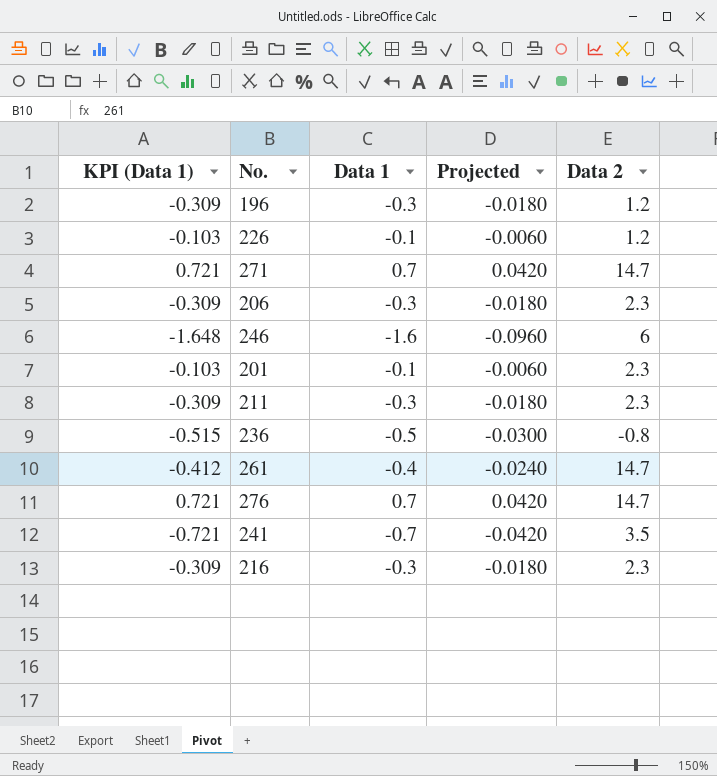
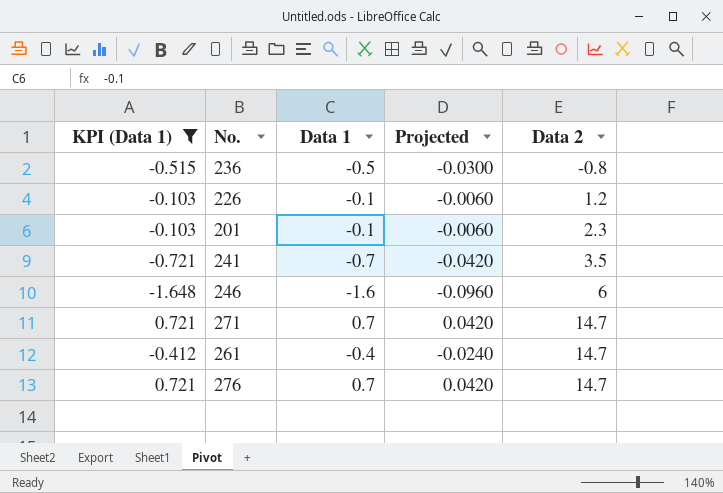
filter: none -> KPI (Data 1) != -0.309
row order: none -> Data 2 ascending

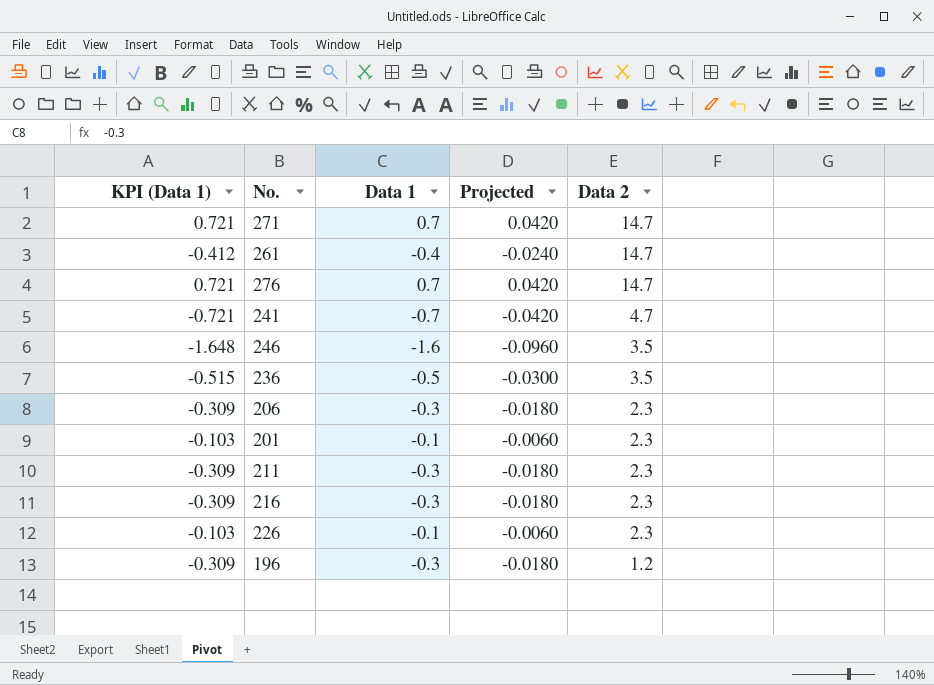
filter: KPI (Data 1) != -0.309 -> none
row order: Data 2 ascending -> Data 2 descending
241 | Data 2: 3.5 -> 4.7
246 | Data 2: 6 -> 3.5
236 | Data 2: -0.8 -> 3.5
226 | Data 2: 1.2 -> 2.3

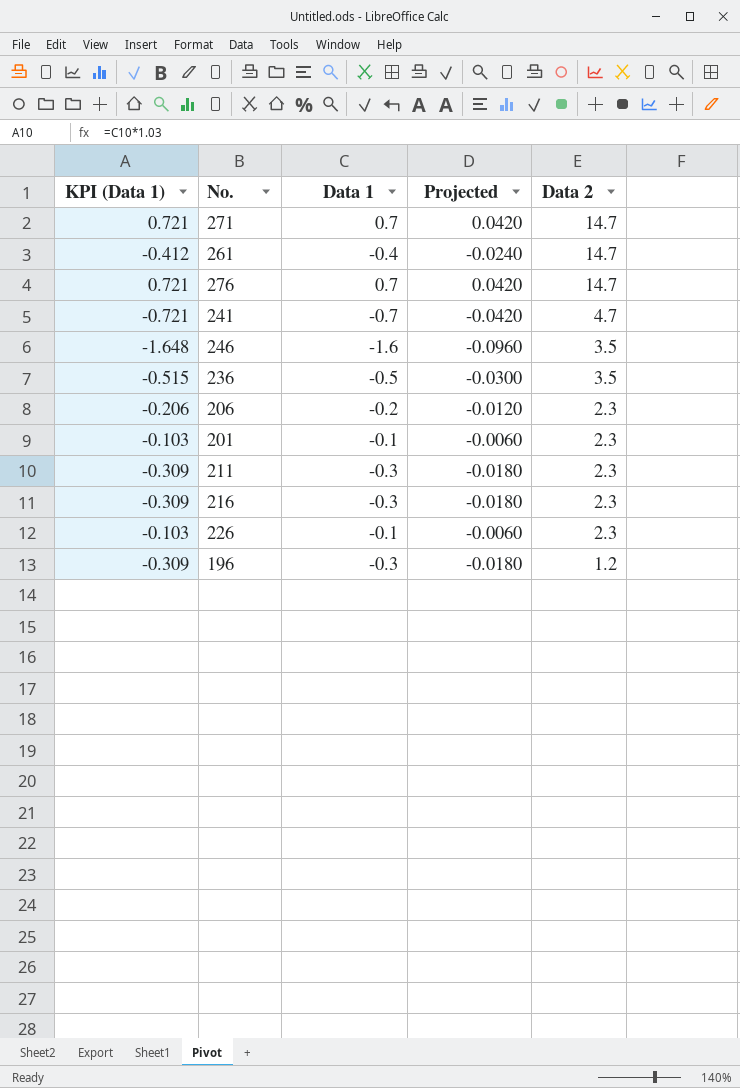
206 | KPI (Data 1): -0.309 -> -0.206
206 | Data 1: -0.3 -> -0.2
206 | Projected: -0.0180 -> -0.0120

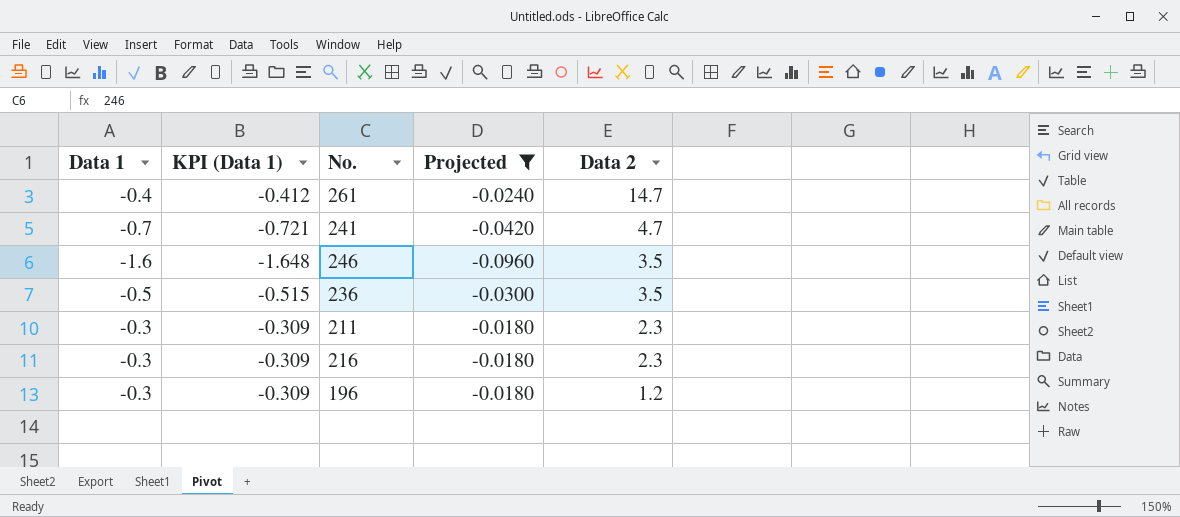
filter: none -> Projected <= -0.0180
column Data 1 | position: 3 -> 1

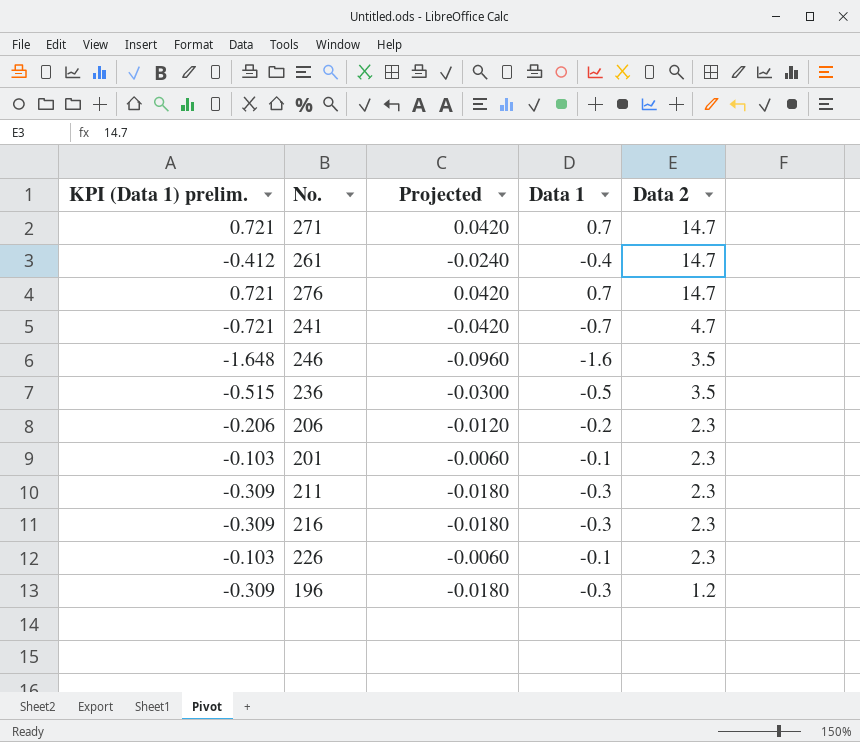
filter: Projected <= -0.0180 -> none
column name: KPI (Data 1) -> KPI (Data 1) prelim.
column Data 1 | position: 1 -> 4

